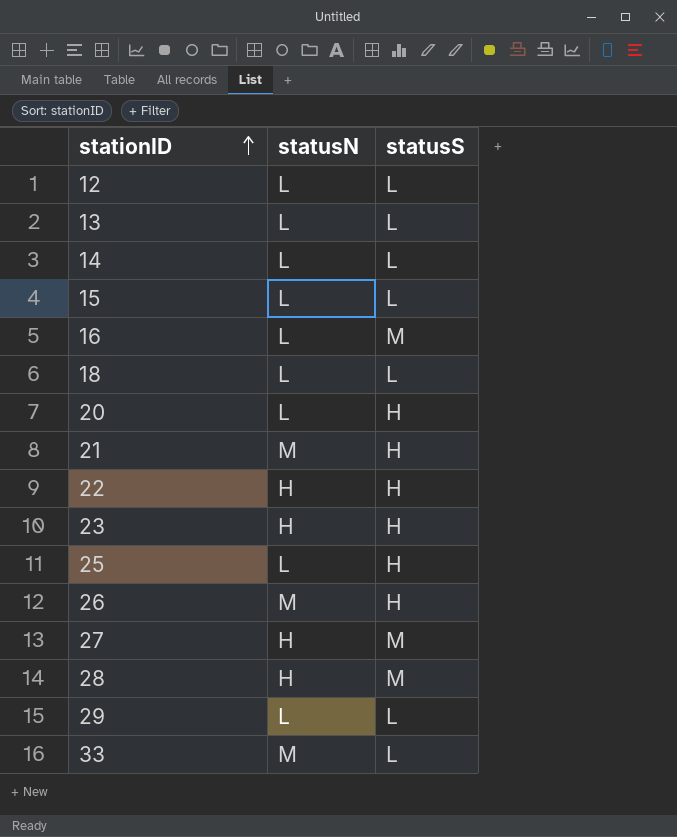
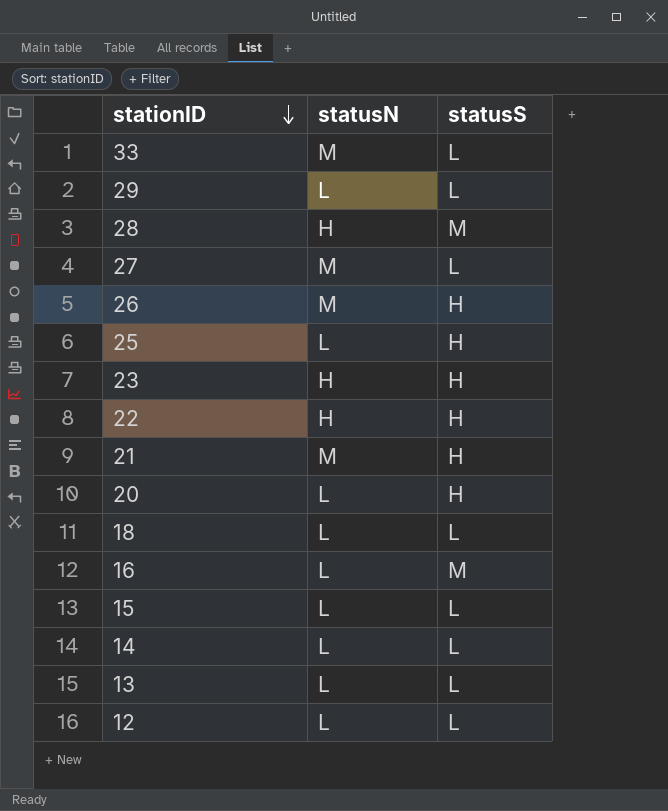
row order: stationID ascending -> stationID descending
27 | statusN: H -> M
27 | statusS: M -> L

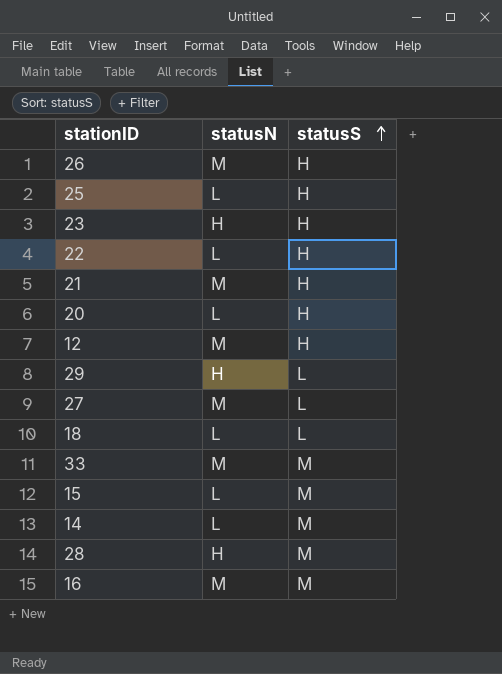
row order: stationID descending -> statusS ascending
row 13: L | L -> none
22 | statusN: H -> L
12 | statusN: L -> M
12 | statusS: L -> H
29 | statusN: L -> H
33 | statusS: L -> M
15 | statusS: L -> M
14 | statusS: L -> M
16 | statusN: L -> M

